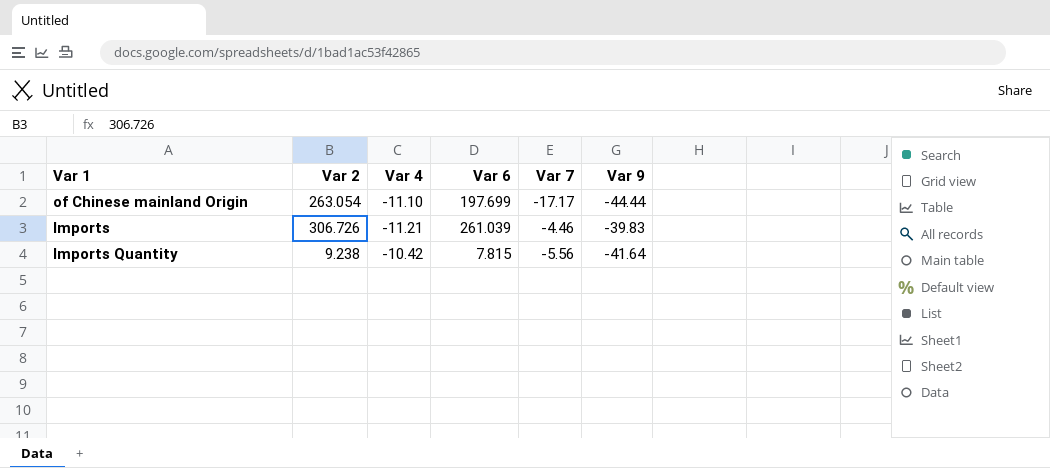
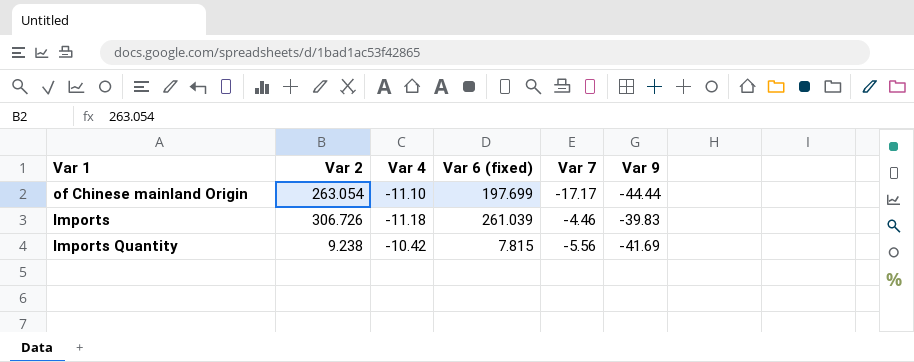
column name: Var 6 -> Var 6 (fixed)
Imports | Var 4: -11.21 -> -11.18
Imports Quantity | Var 9: -41.64 -> -41.69

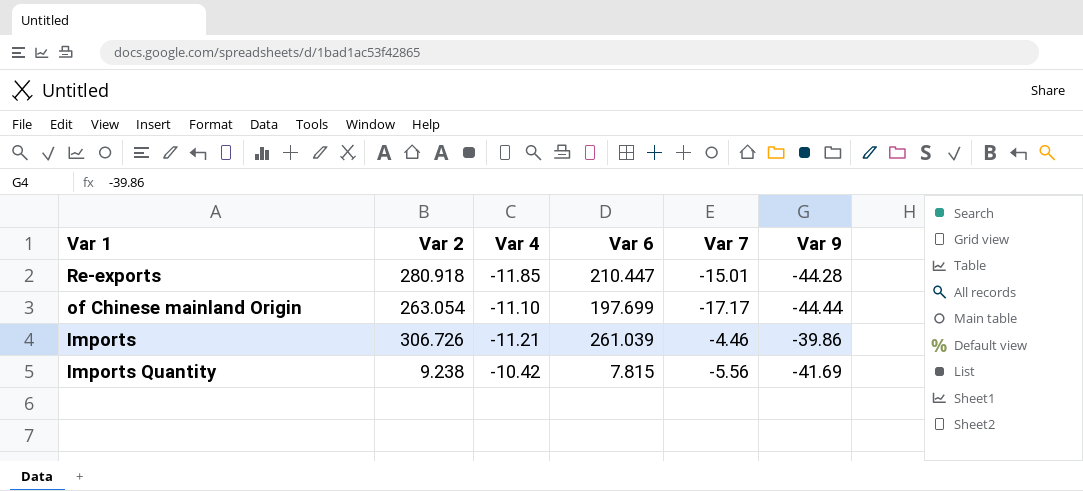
column name: Var 6 (fixed) -> Var 6
row Re-exports: none -> 280.918 | -11.85 | 210.447 | -15.01 | -44.28
Imports | Var 4: -11.18 -> -11.21
Imports | Var 9: -39.83 -> -39.86

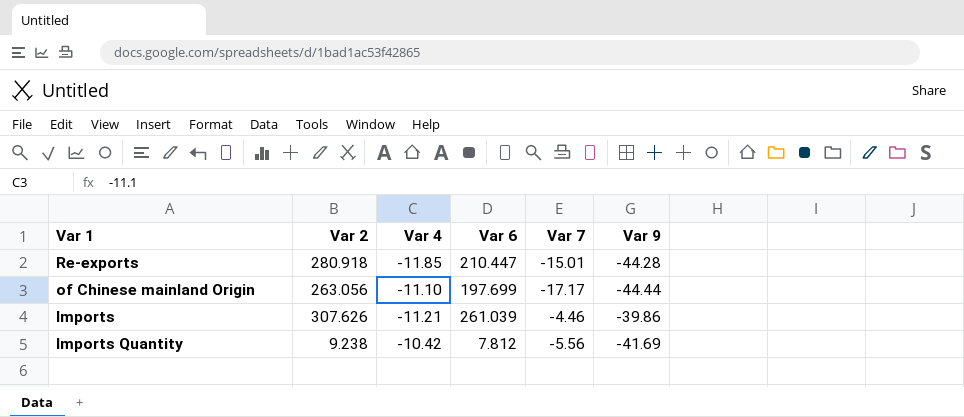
of Chinese mainland Origin | Var 2: 263.054 -> 263.056
Imports | Var 2: 306.726 -> 307.626
Imports Quantity | Var 6: 7.815 -> 7.812

